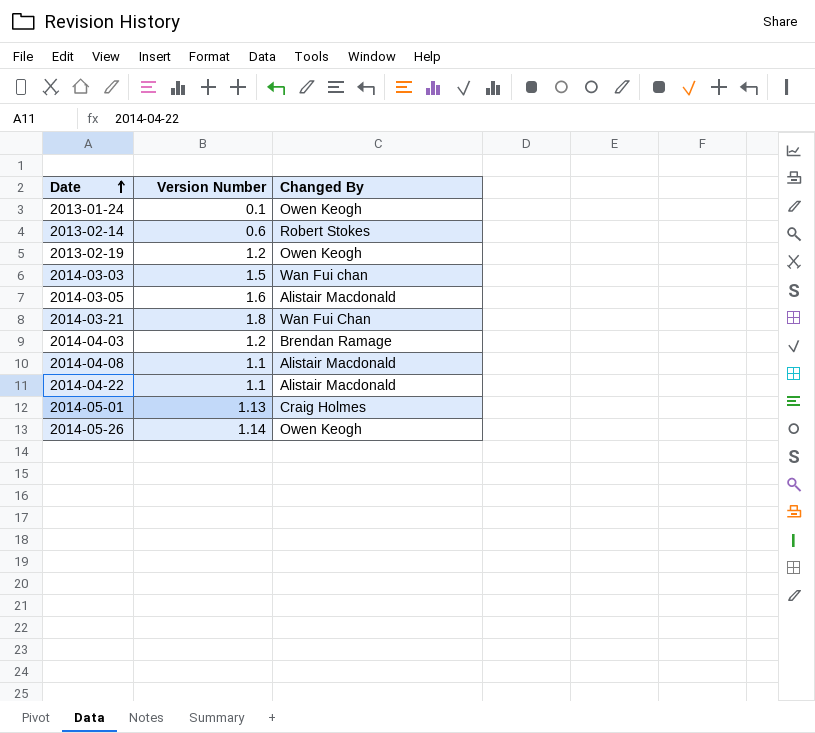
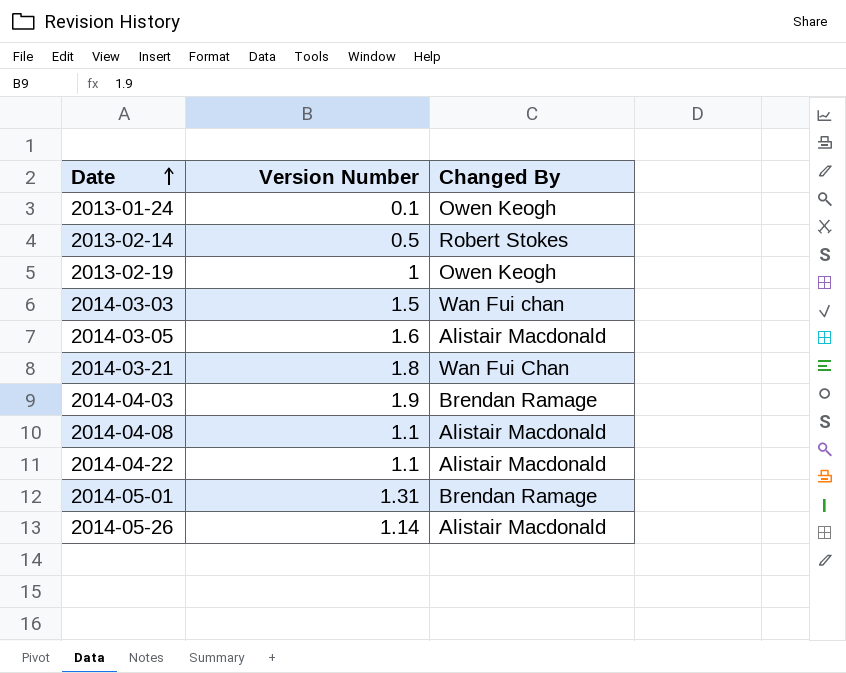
2013-02-14 | Version Number: 0.6 -> 0.5
2013-02-19 | Version Number: 1.2 -> 1
2014-04-03 | Version Number: 1.2 -> 1.9
2014-05-01 | Version Number: 1.13 -> 1.31
2014-05-01 | Changed By: Craig Holmes -> Brendan Ramage
2014-05-26 | Changed By: Owen Keogh -> Alistair Macdonald

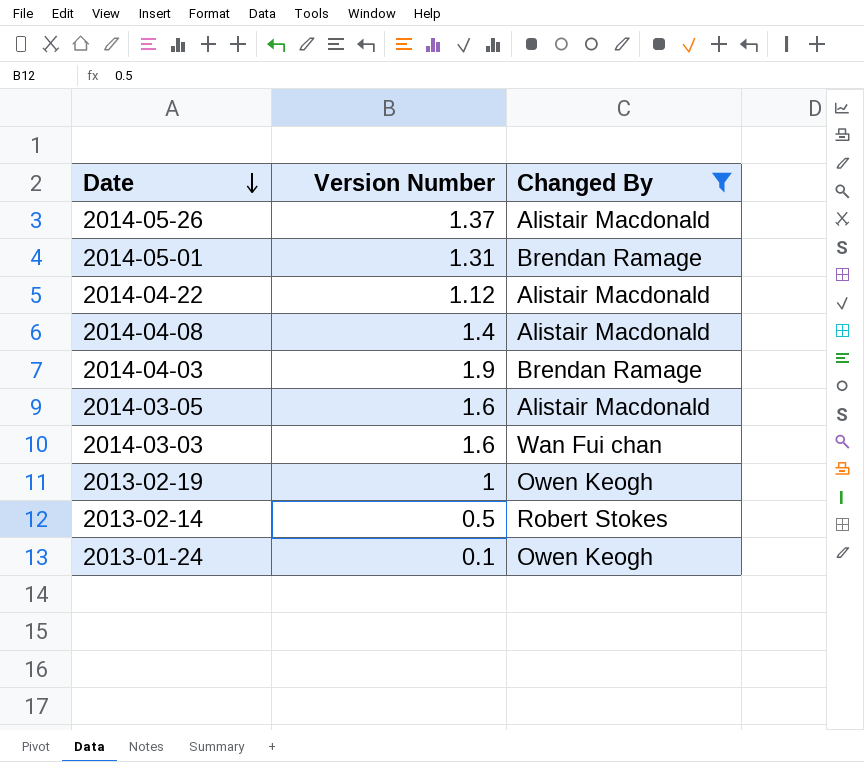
filter: none -> Changed By != Wan Fui Chan
row order: Date ascending -> Date descending
2014-05-26 | Version Number: 1.14 -> 1.37
2014-04-22 | Version Number: 1.1 -> 1.12
2014-04-08 | Version Number: 1.1 -> 1.4
2014-03-03 | Version Number: 1.5 -> 1.6

